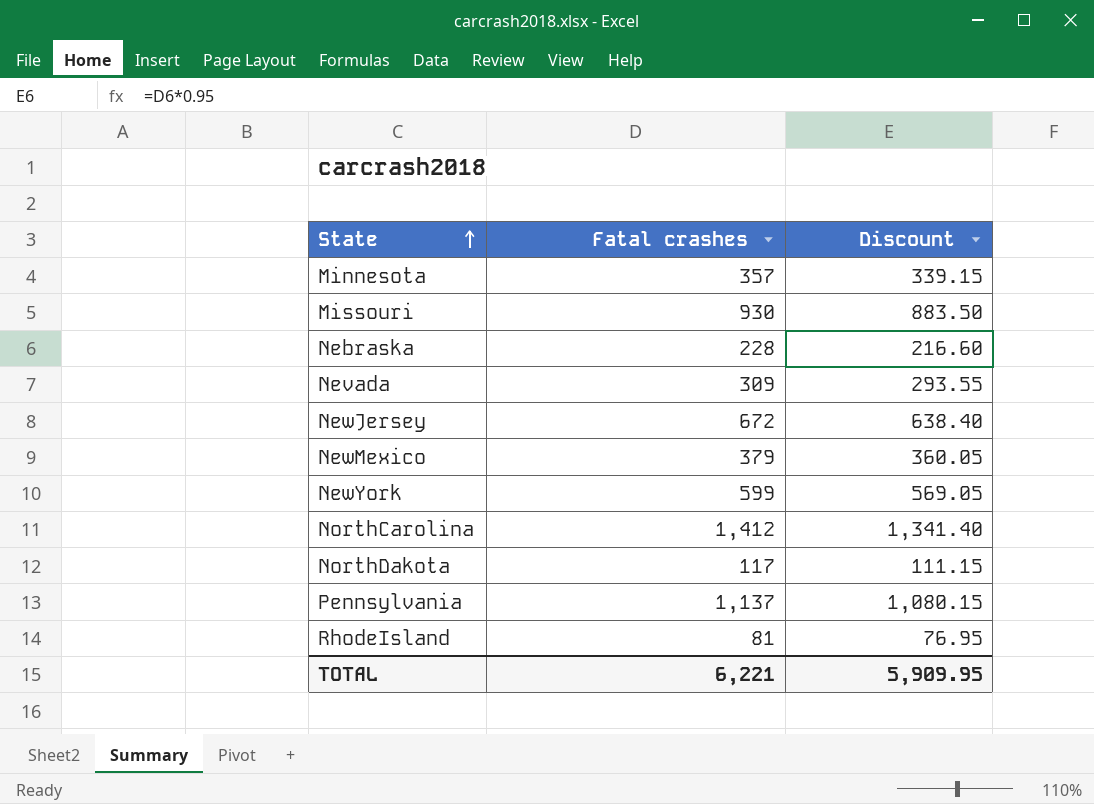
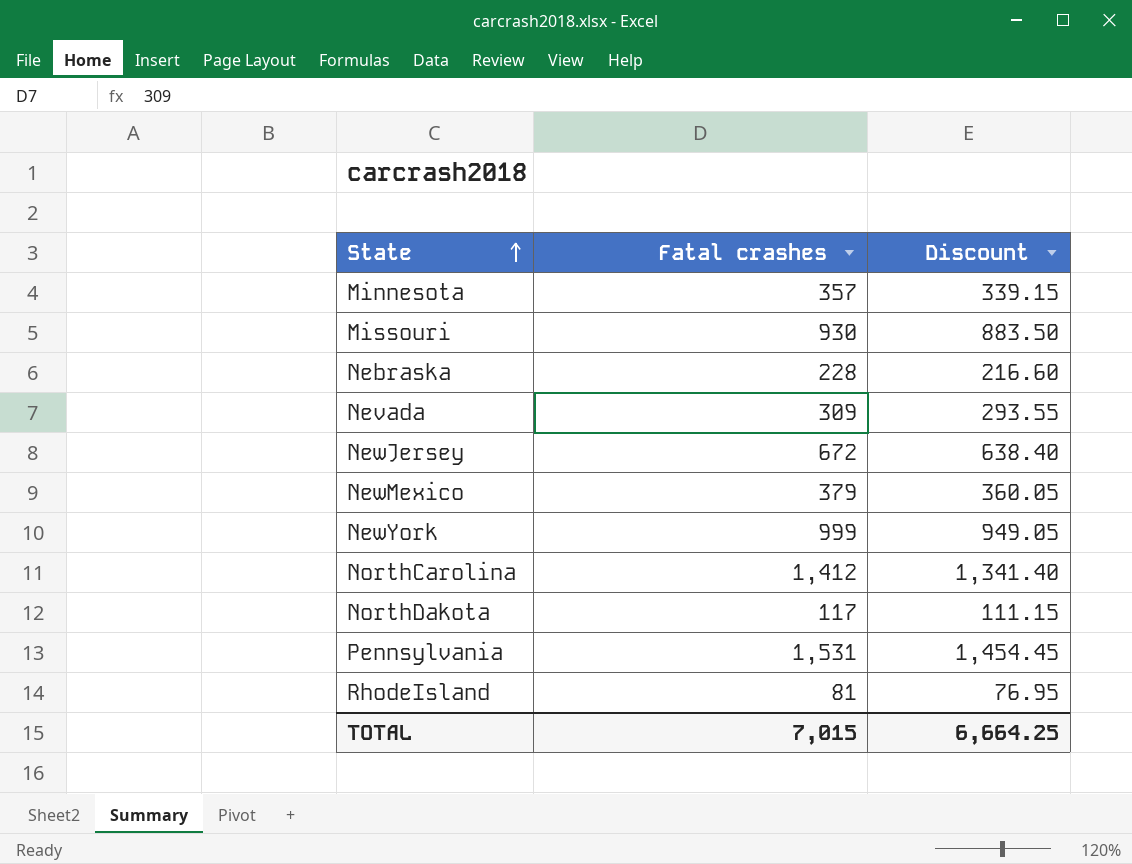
NewYork | Fatal crashes: 599 -> 999
NewYork | Discount: 569.05 -> 949.05
Pennsylvania | Fatal crashes: 1,137 -> 1,531
Pennsylvania | Discount: 1,080.15 -> 1,454.45
TOTAL | Fatal crashes: 6,221 -> 7,015
TOTAL | Discount: 5,909.95 -> 6,664.25

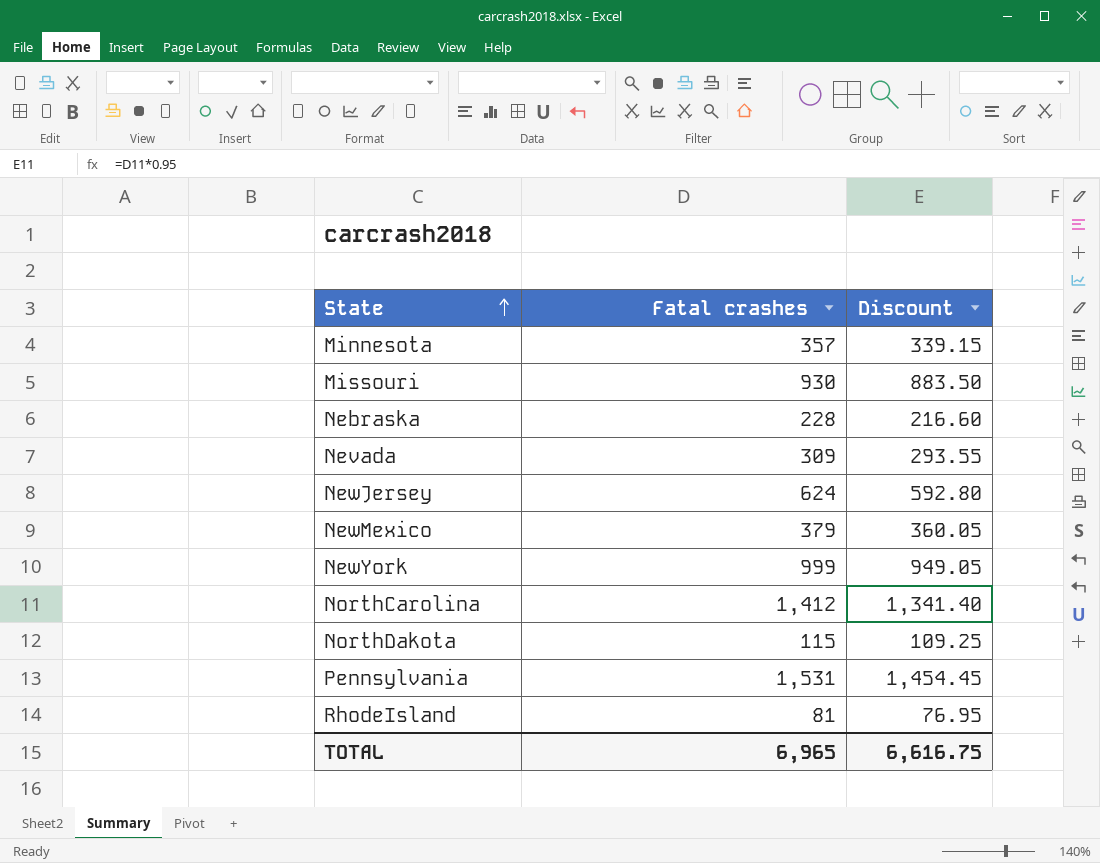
NewJersey | Fatal crashes: 672 -> 624
NewJersey | Discount: 638.40 -> 592.80
NorthDakota | Fatal crashes: 117 -> 115
NorthDakota | Discount: 111.15 -> 109.25
TOTAL | Fatal crashes: 7,015 -> 6,965
TOTAL | Discount: 6,664.25 -> 6,616.75

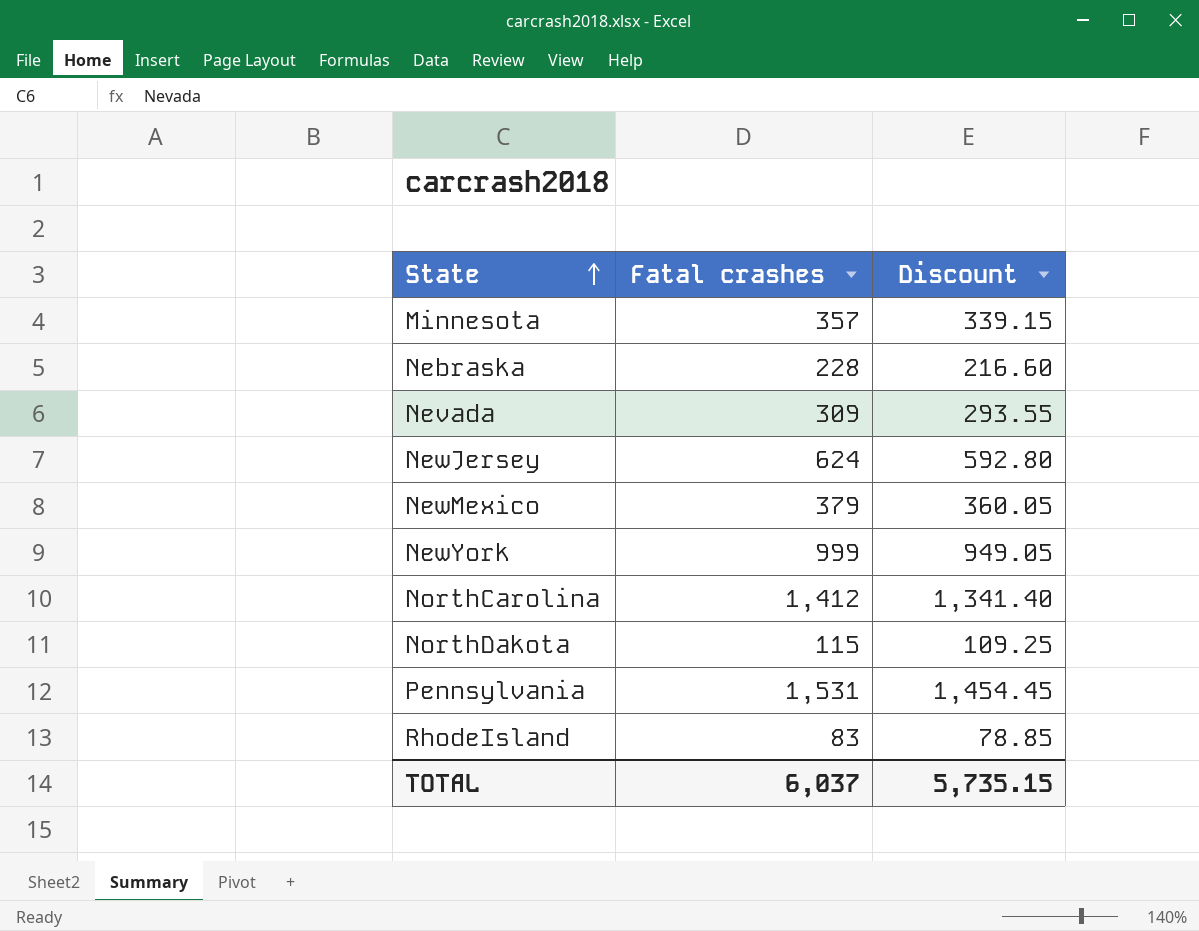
row Missouri: 930 | 883.50 -> none
RhodeIsland | Fatal crashes: 81 -> 83
RhodeIsland | Discount: 76.95 -> 78.85
TOTAL | Fatal crashes: 6,965 -> 6,037
TOTAL | Discount: 6,616.75 -> 5,735.15

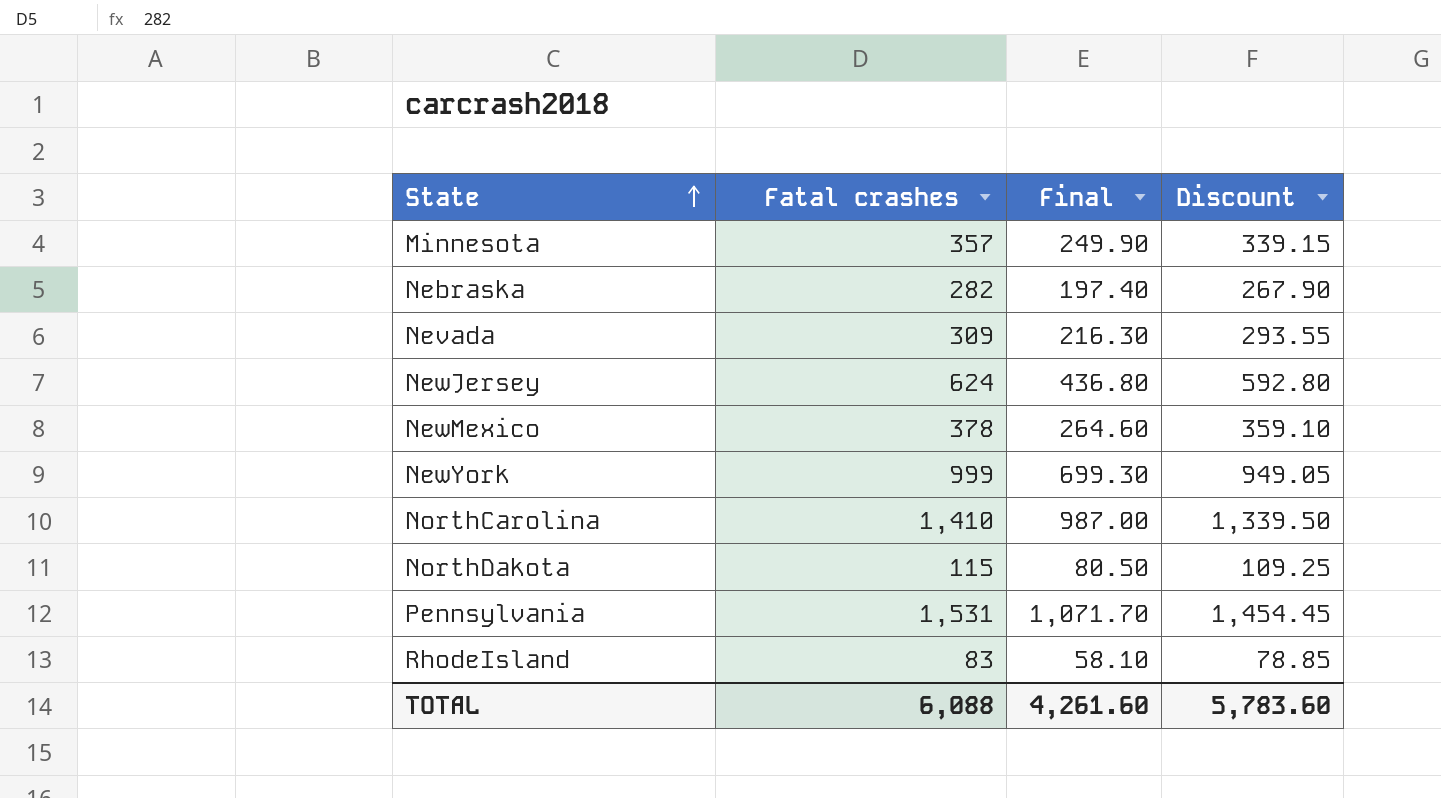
column Final | formula: none -> [Fatal crashes] * 0.7
Nebraska | Fatal crashes: 228 -> 282
Nebraska | Discount: 216.60 -> 267.90
NewMexico | Fatal crashes: 379 -> 378
NewMexico | Discount: 360.05 -> 359.10
NorthCarolina | Fatal crashes: 1,412 -> 1,410
NorthCarolina | Discount: 1,341.40 -> 1,339.50
TOTAL | Fatal crashes: 6,037 -> 6,088
TOTAL | Discount: 5,735.15 -> 5,783.60

